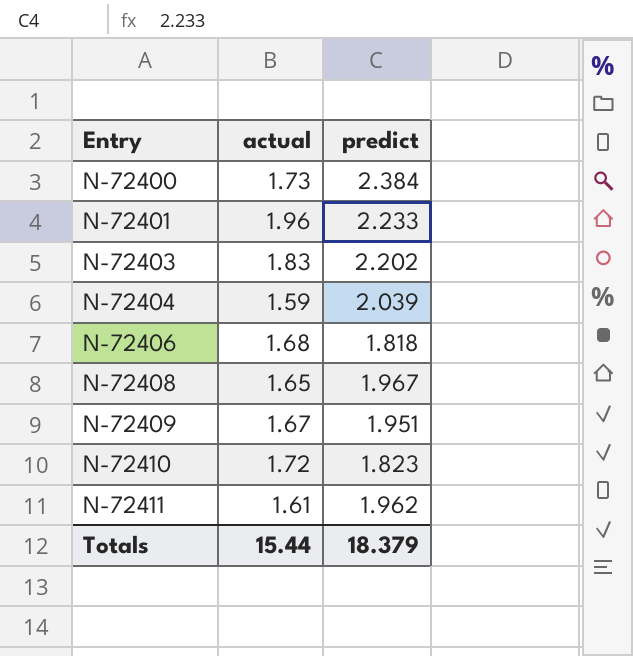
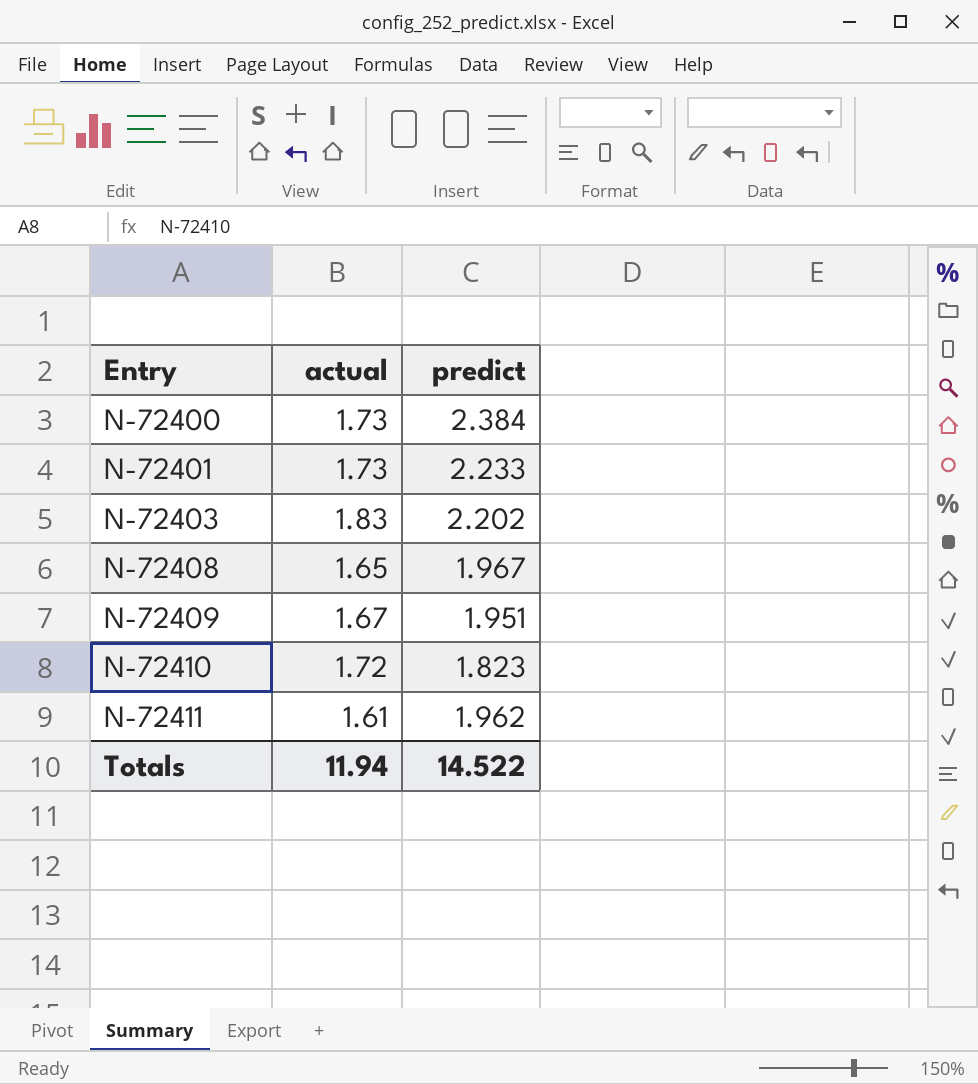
row N-72404: 1.59 | 2.039 -> none
row N-72406: 1.68 | 1.818 -> none
N-72401 | actual: 1.96 -> 1.73
Totals | actual: 15.44 -> 11.94
Totals | predict: 18.379 -> 14.522

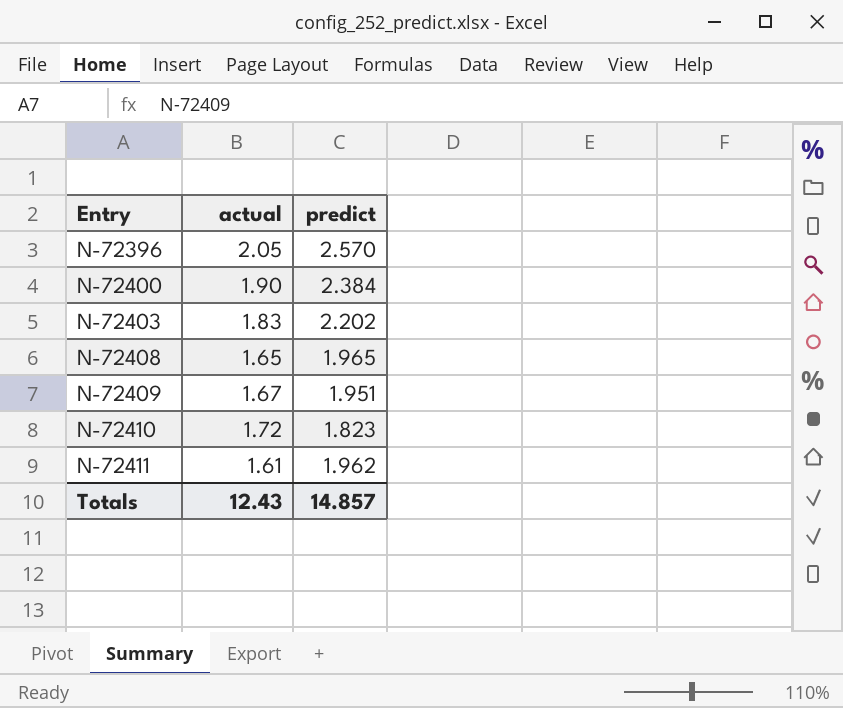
row N-72401: 1.73 | 2.233 -> none
row N-72396: none -> 2.05 | 2.570
N-72400 | actual: 1.73 -> 1.90
N-72408 | predict: 1.967 -> 1.965
Totals | actual: 11.94 -> 12.43
Totals | predict: 14.522 -> 14.857

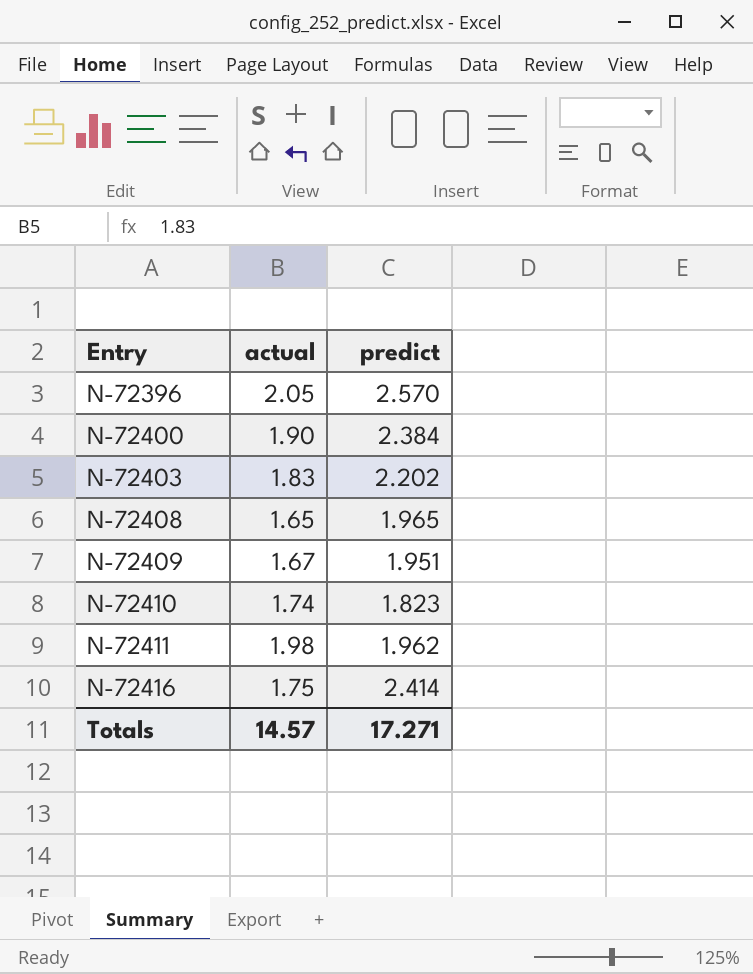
N-72410 | actual: 1.72 -> 1.74
N-72411 | actual: 1.61 -> 1.98
row N-72416: none -> 1.75 | 2.414
Totals | actual: 12.43 -> 14.57
Totals | predict: 14.857 -> 17.271

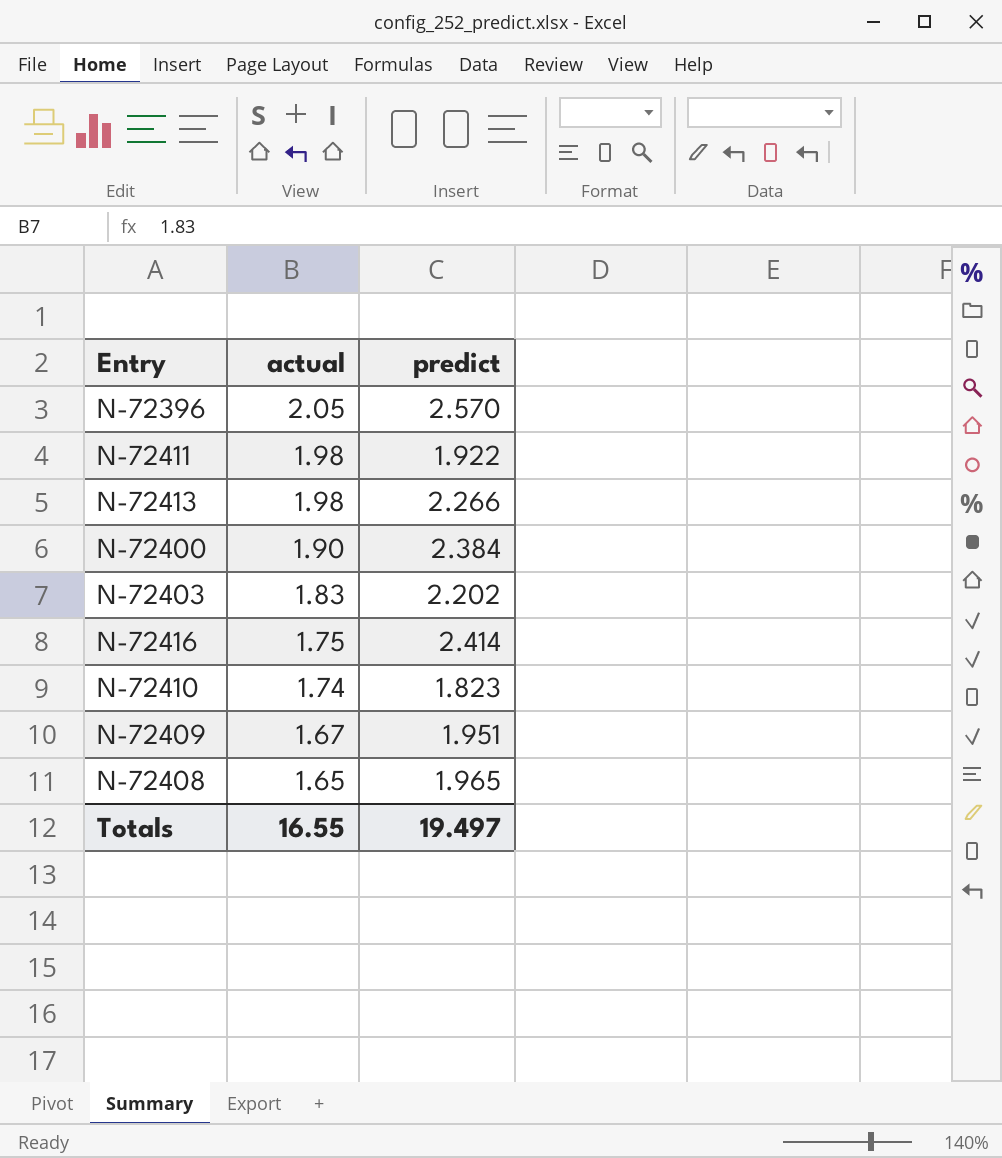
row order: Entry ascending -> actual descending
N-72411 | predict: 1.962 -> 1.922
row N-72413: none -> 1.98 | 2.266
Totals | actual: 14.57 -> 16.55
Totals | predict: 17.271 -> 19.497

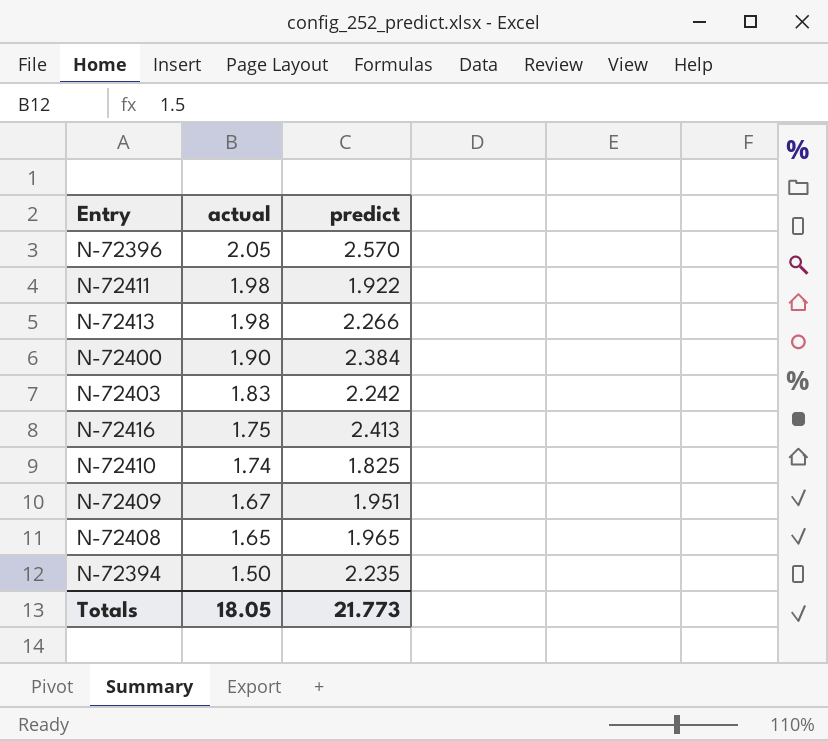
N-72403 | predict: 2.202 -> 2.242
N-72416 | predict: 2.414 -> 2.413
N-72410 | predict: 1.823 -> 1.825
row N-72394: none -> 1.50 | 2.235
Totals | actual: 16.55 -> 18.05
Totals | predict: 19.497 -> 21.773

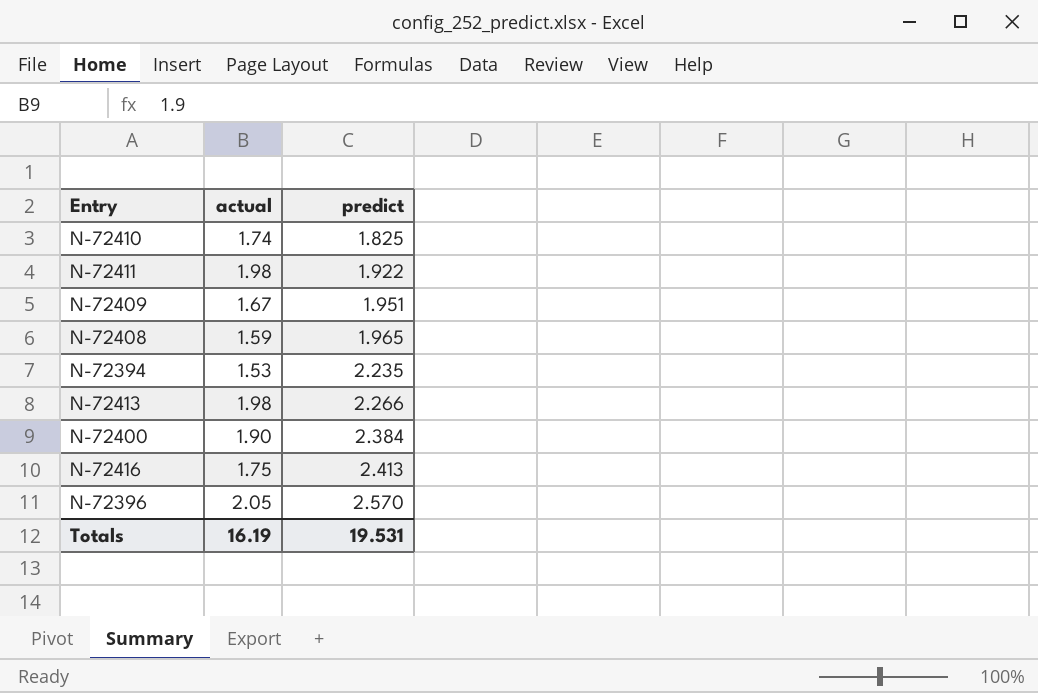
row order: actual descending -> predict ascending
row N-72403: 1.83 | 2.242 -> none
N-72408 | actual: 1.65 -> 1.59
N-72394 | actual: 1.50 -> 1.53
Totals | actual: 18.05 -> 16.19
Totals | predict: 21.773 -> 19.531

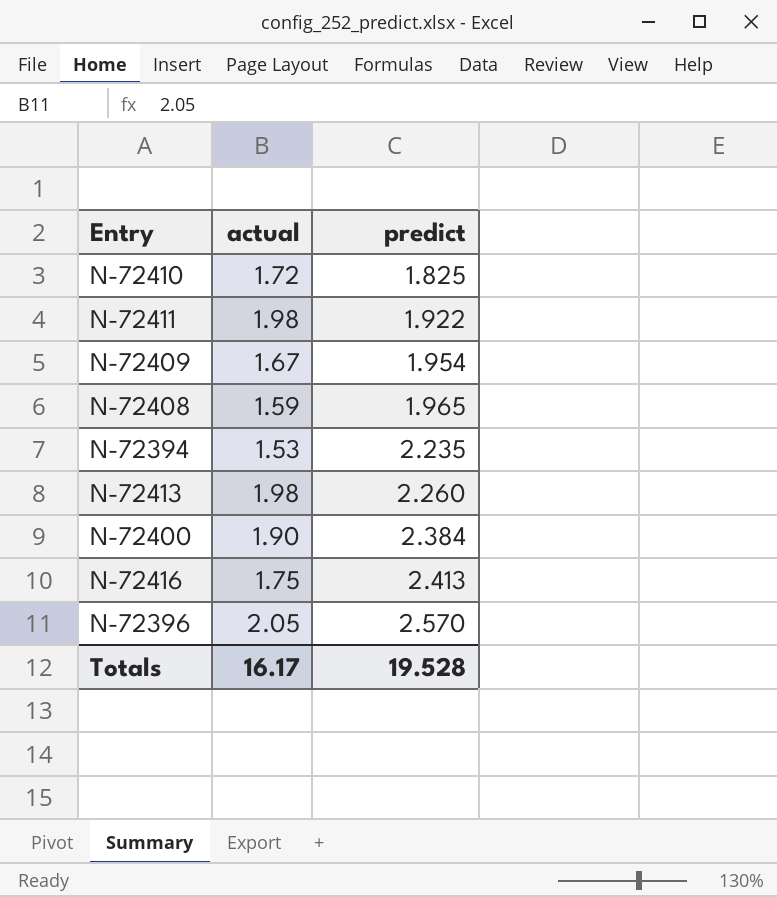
N-72410 | actual: 1.74 -> 1.72
N-72409 | predict: 1.951 -> 1.954
N-72413 | predict: 2.266 -> 2.260
Totals | actual: 16.19 -> 16.17
Totals | predict: 19.531 -> 19.528

